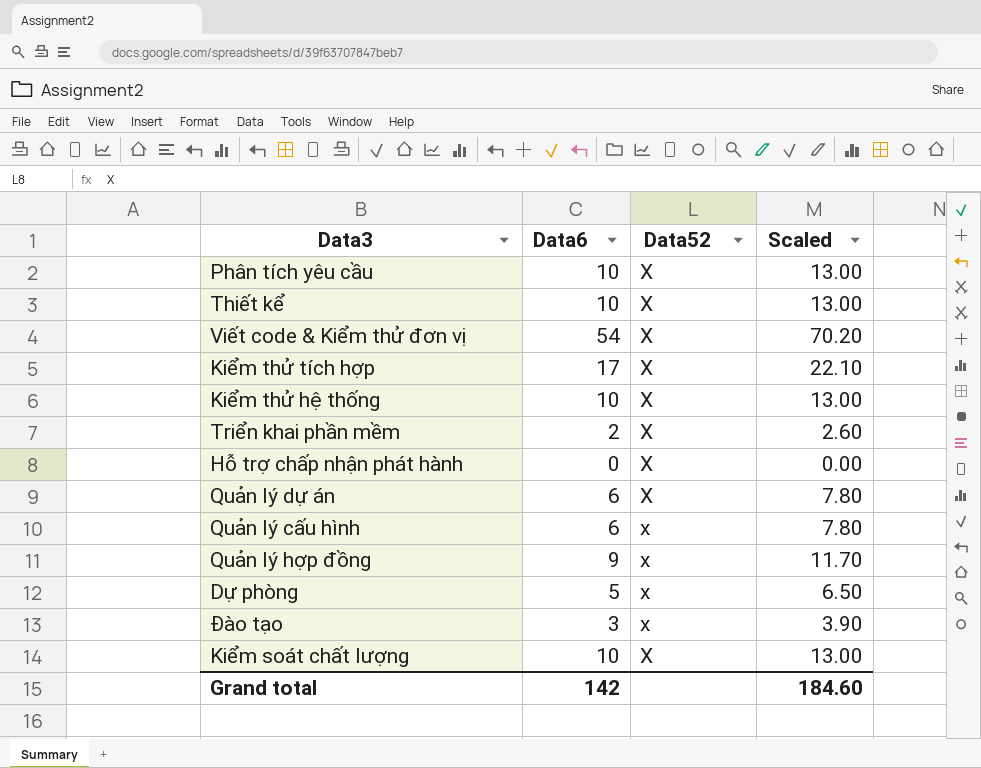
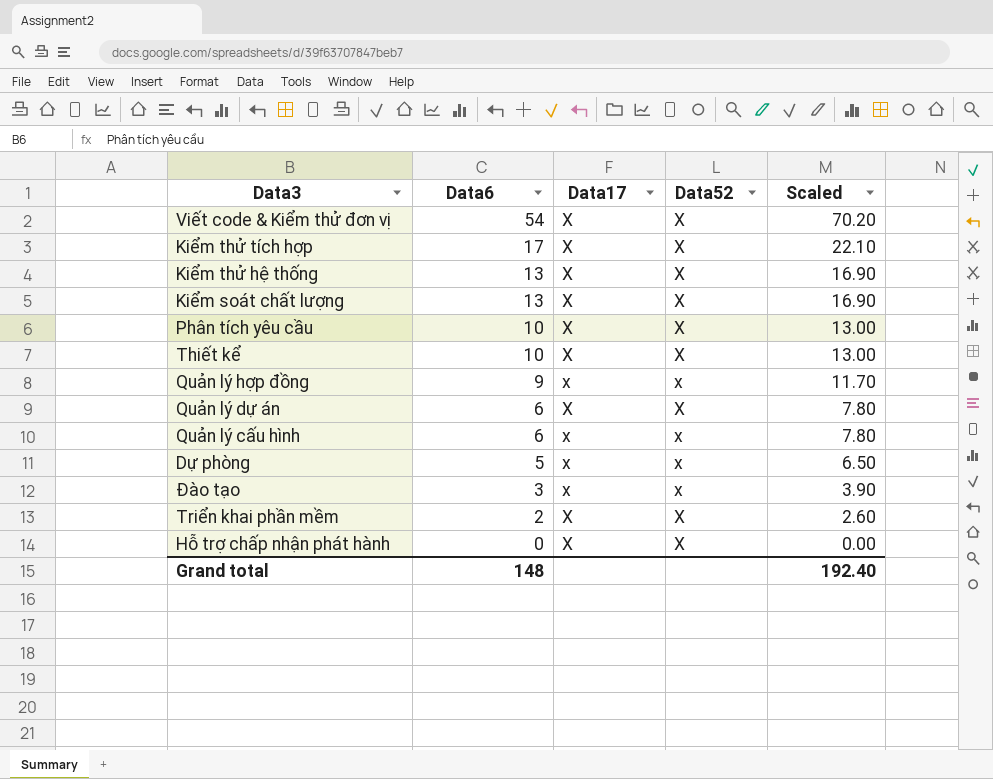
row order: none -> Data6 descending
column Data17 | position: none -> 3
Kiểm thử hệ thống | Data6: 10 -> 13
Kiểm thử hệ thống | Scaled: 13.00 -> 16.90
Kiểm soát chất lượng | Data6: 10 -> 13
Kiểm soát chất lượng | Scaled: 13.00 -> 16.90
Grand total | Data6: 142 -> 148
Grand total | Scaled: 184.60 -> 192.40

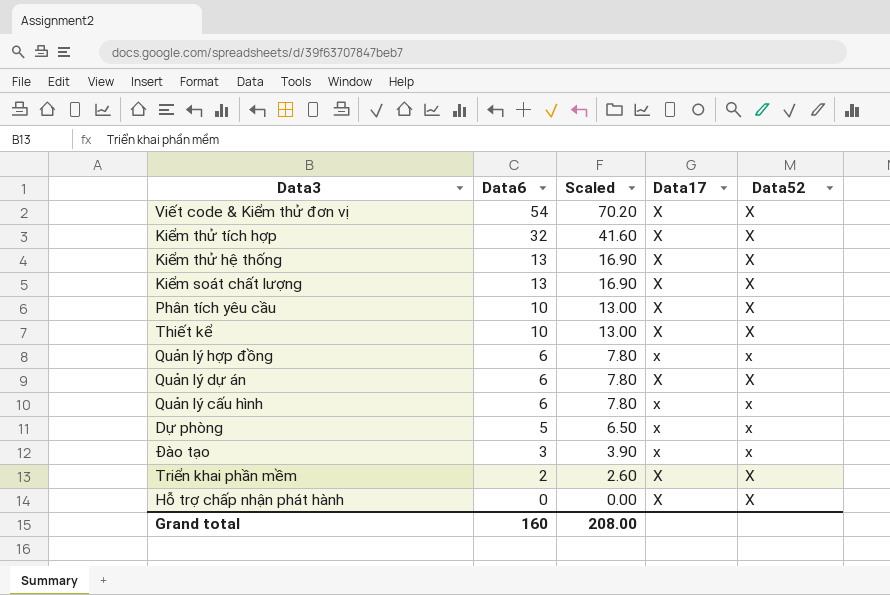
column Scaled | position: 5 -> 3
Kiểm thử tích hợp | Data6: 17 -> 32
Kiểm thử tích hợp | Scaled: 22.10 -> 41.60
Quản lý hợp đồng | Data6: 9 -> 6
Quản lý hợp đồng | Scaled: 11.70 -> 7.80
Grand total | Data6: 148 -> 160
Grand total | Scaled: 192.40 -> 208.00

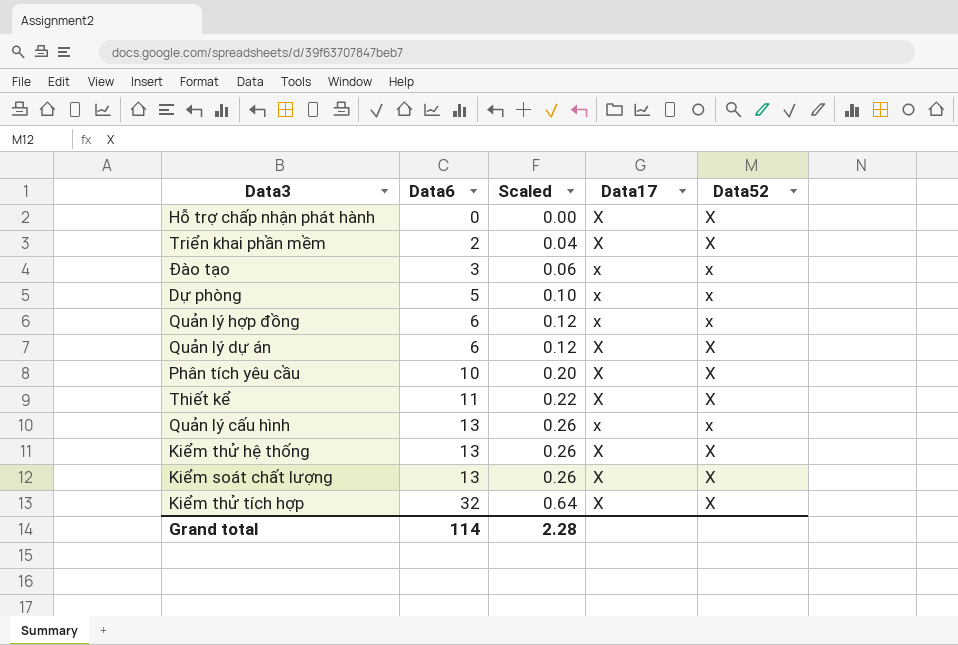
row order: Data6 descending -> Data6 ascending
column Scaled | formula: [Data6] * 1.3 -> [Data6] * 0.02
row Viết code & Kiểm thử đơn vị: 54 | 70.20 | X | X -> none
Thiết kể | Data6: 10 -> 11
Quản lý cấu hình | Data6: 6 -> 13
Grand total | Data6: 160 -> 114
Grand total | Scaled: 208.00 -> 2.28

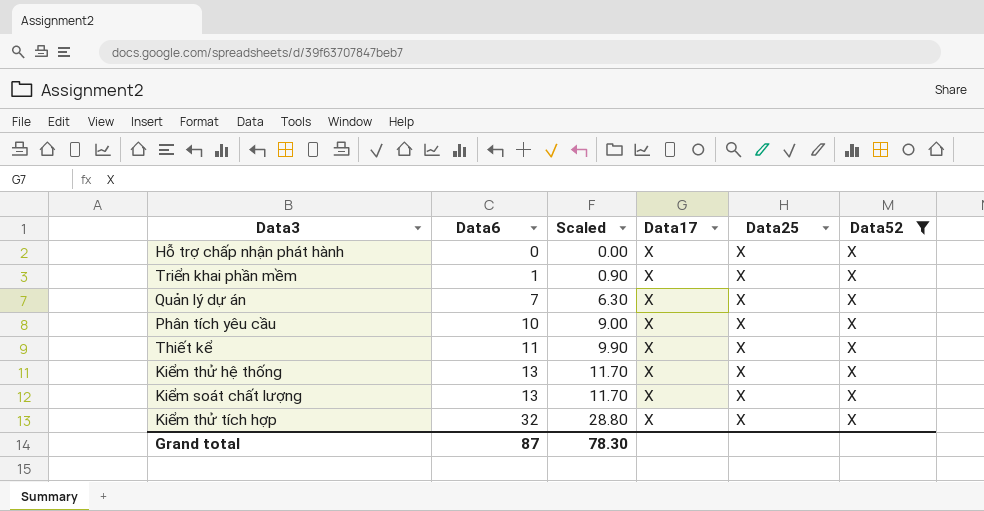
filter: none -> Data52 = X
column Scaled | formula: [Data6] * 0.02 -> [Data6] * 0.9
column Data25 | position: none -> 5
Triển khai phần mềm | Data6: 2 -> 1
Quản lý dự án | Data6: 6 -> 7
Grand total | Data6: 114 -> 87
Grand total | Scaled: 2.28 -> 78.30

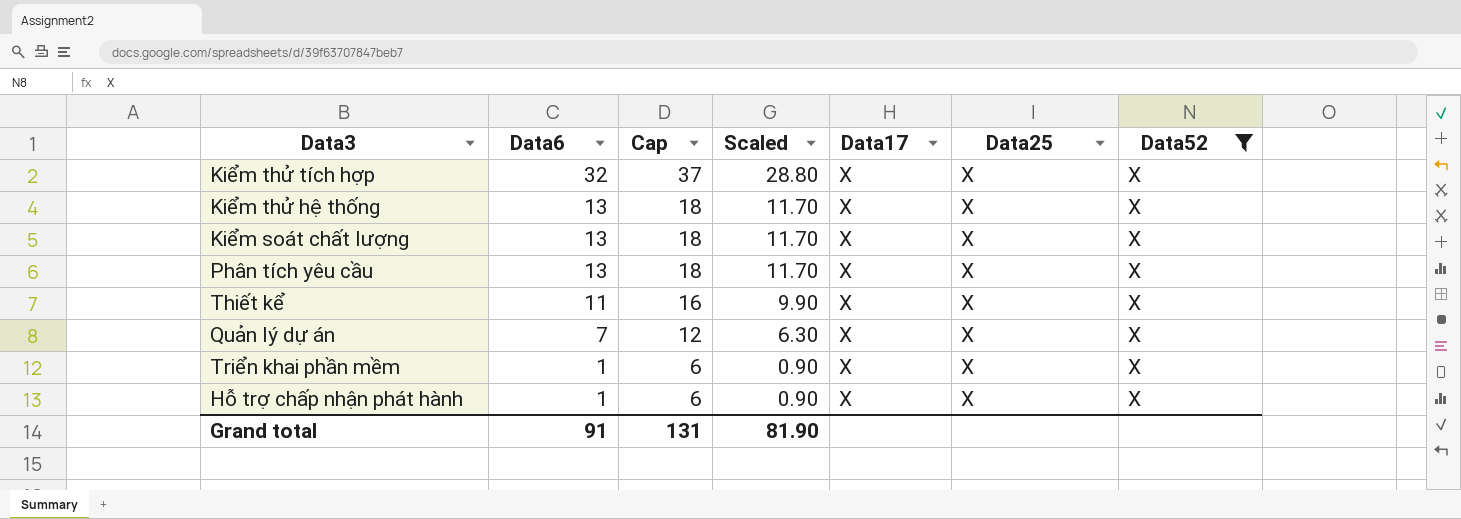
row order: Data6 ascending -> Data6 descending
column Cap | formula: none -> [Data6] + 5
Phân tích yêu cầu | Data6: 10 -> 13
Phân tích yêu cầu | Scaled: 9.00 -> 11.70
Hỗ trợ chấp nhận phát hành | Data6: 0 -> 1
Hỗ trợ chấp nhận phát hành | Scaled: 0.00 -> 0.90
Grand total | Data6: 87 -> 91
Grand total | Scaled: 78.30 -> 81.90

